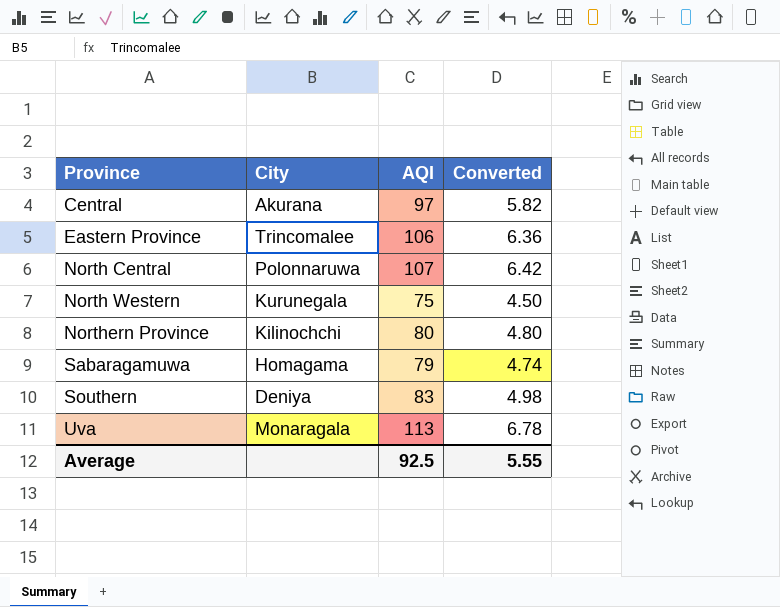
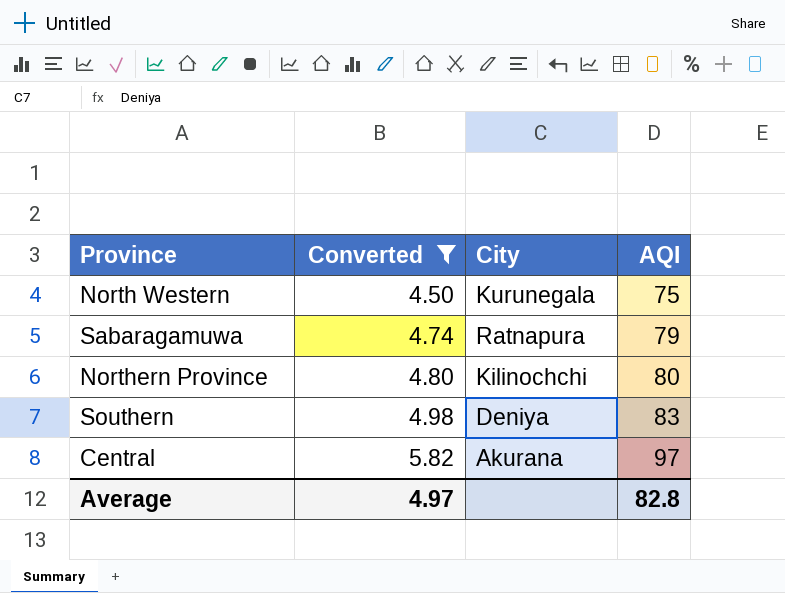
filter: none -> Converted <= 5.82
row order: Province ascending -> Converted ascending
column Converted | position: 4 -> 2
Sabaragamuwa | City: Homagama -> Ratnapura
Average | Converted: 5.55 -> 4.97
Average | AQI: 92.5 -> 82.8

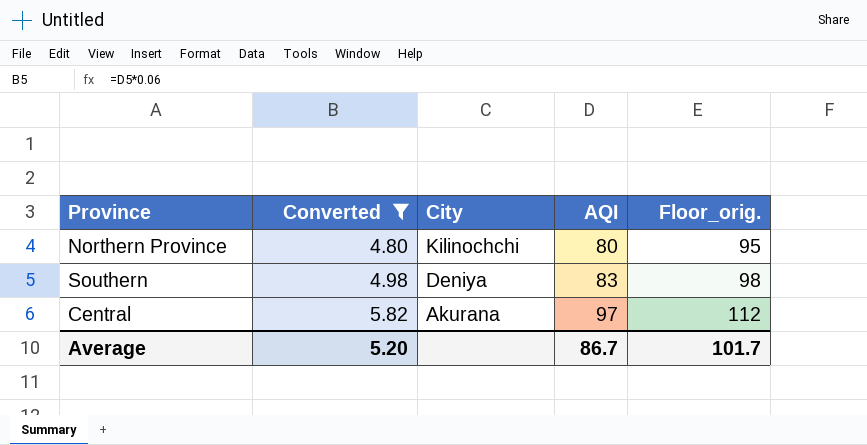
column Floor_orig. | formula: none -> [AQI] + 15
row North Western: 4.50 | Kurunegala | 75 -> none
row Sabaragamuwa: 4.74 | Ratnapura | 79 -> none
Average | Converted: 4.97 -> 5.20
Average | AQI: 82.8 -> 86.7

